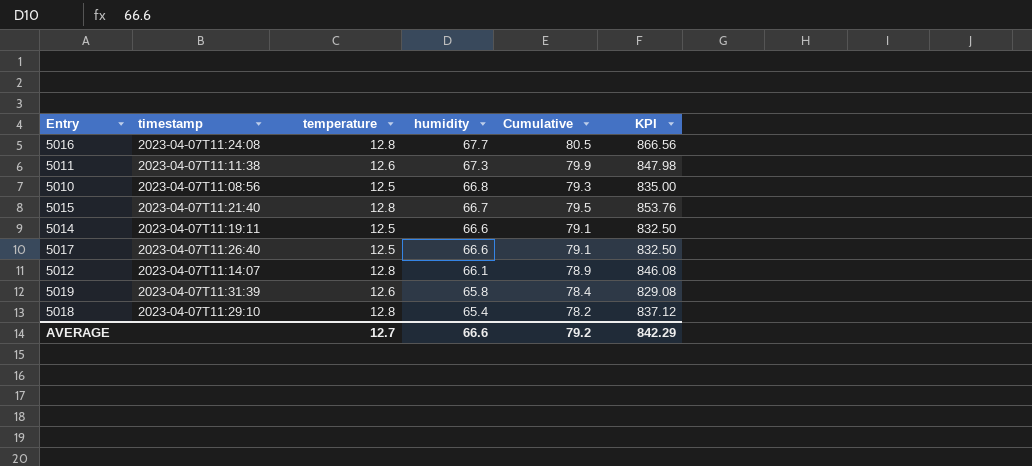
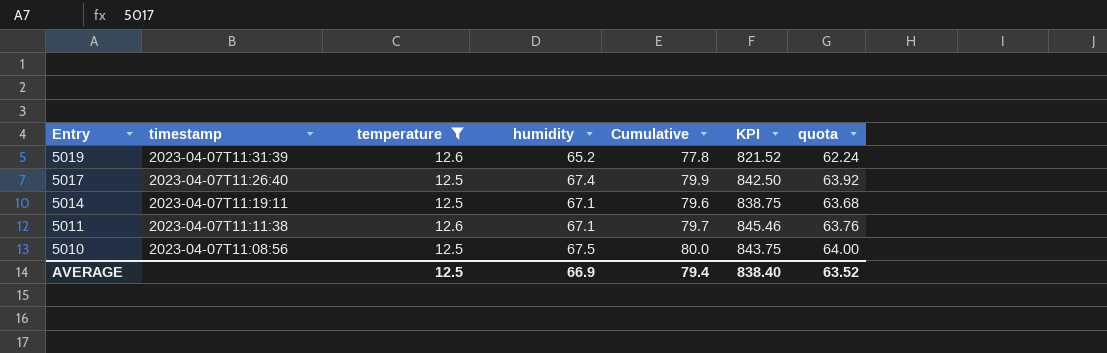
filter: none -> temperature != 12.8
row order: humidity descending -> Entry descending
column quota | formula: none -> [Cumulative] * 0.8
5019 | humidity: 65.8 -> 65.2
5019 | Cumulative: 78.4 -> 77.8
5019 | KPI: 829.08 -> 821.52
5017 | humidity: 66.6 -> 67.4
5017 | Cumulative: 79.1 -> 79.9
5017 | KPI: 832.50 -> 842.50
5014 | humidity: 66.6 -> 67.1
5014 | Cumulative: 79.1 -> 79.6
5014 | KPI: 832.50 -> 838.75
5011 | humidity: 67.3 -> 67.1
5011 | Cumulative: 79.9 -> 79.7
5011 | KPI: 847.98 -> 845.46
5010 | humidity: 66.8 -> 67.5
5010 | Cumulative: 79.3 -> 80.0
5010 | KPI: 835.00 -> 843.75
AVERAGE | temperature: 12.7 -> 12.5
AVERAGE | humidity: 66.6 -> 66.9
AVERAGE | Cumulative: 79.2 -> 79.4
AVERAGE | KPI: 842.29 -> 838.40

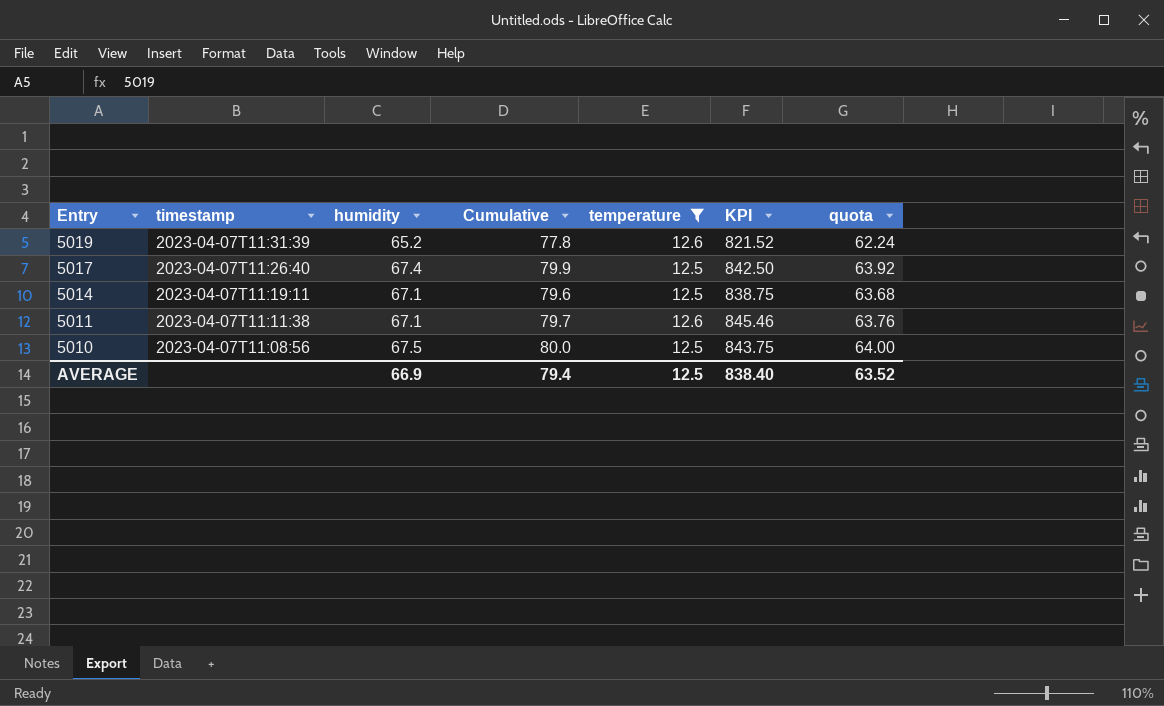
column temperature | position: 3 -> 5

